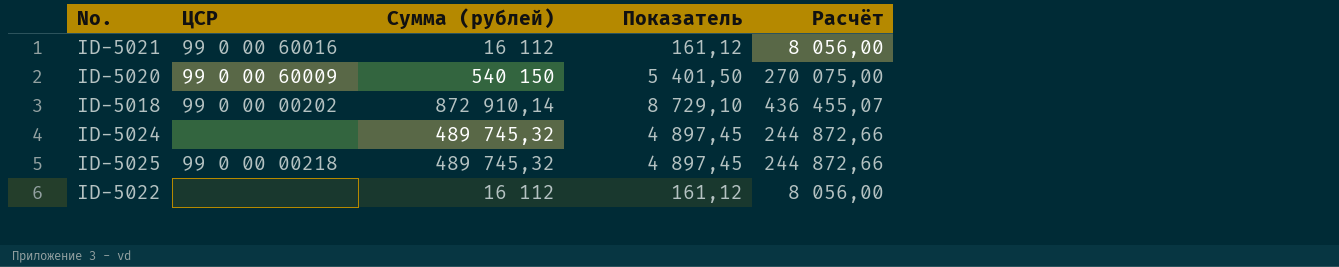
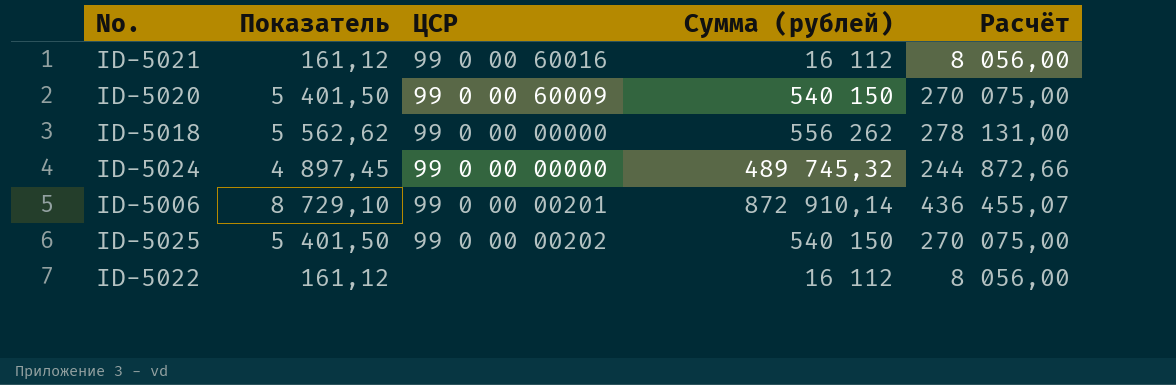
column Показатель | position: 4 -> 2
ID-5018 | Показатель: 8 729,10 -> 5 562,62
ID-5018 | ЦСР: 99 0 00 00202 -> 99 0 00 00000
ID-5018 | Сумма (рублей): 872 910,14 -> 556 262
ID-5018 | Расчёт: 436 455,07 -> 278 131,00
ID-5024 | ЦСР: none -> 99 0 00 00000
row ID-5006: none -> 8 729,10 | 99 0 00 00201 | 872 910,14 | 436 455,07
ID-5025 | Показатель: 4 897,45 -> 5 401,50
ID-5025 | ЦСР: 99 0 00 00218 -> 99 0 00 00202
ID-5025 | Сумма (рублей): 489 745,32 -> 540 150
ID-5025 | Расчёт: 244 872,66 -> 270 075,00

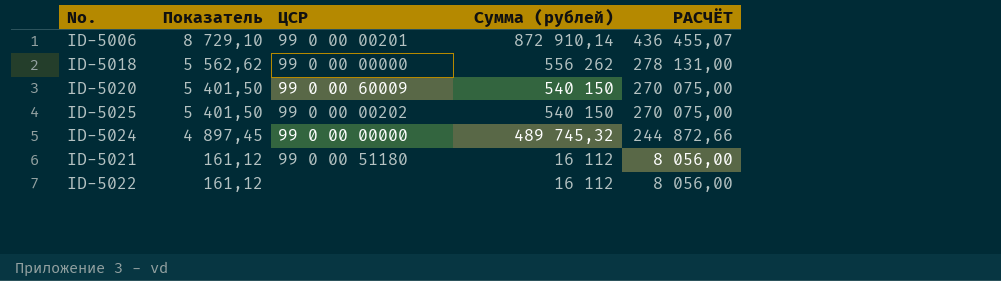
row order: none -> Показатель descending
column name: Расчёт -> РАСЧЁТ
ID-5021 | ЦСР: 99 0 00 60016 -> 99 0 00 51180

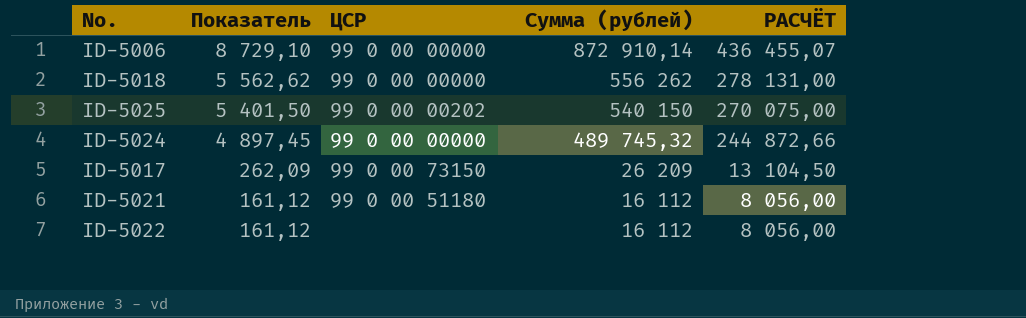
row ID-5020: 5 401,50 | 99 0 00 60009 | 540 150 | 270 075,00 -> none
ID-5006 | ЦСР: 99 0 00 00201 -> 99 0 00 00000
row ID-5017: none -> 262,09 | 99 0 00 73150 | 26 209 | 13 104,50

